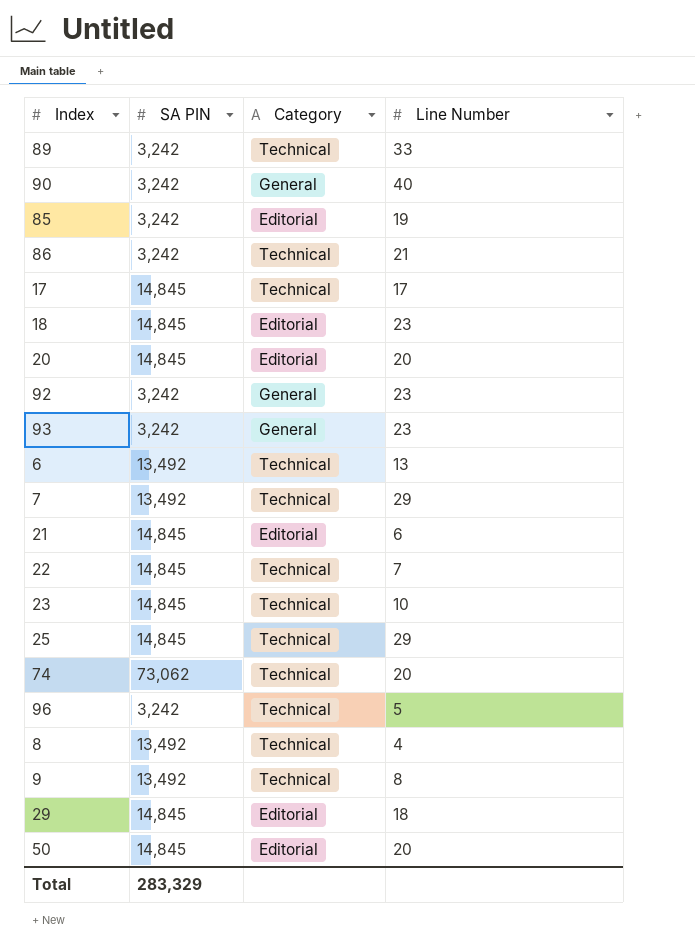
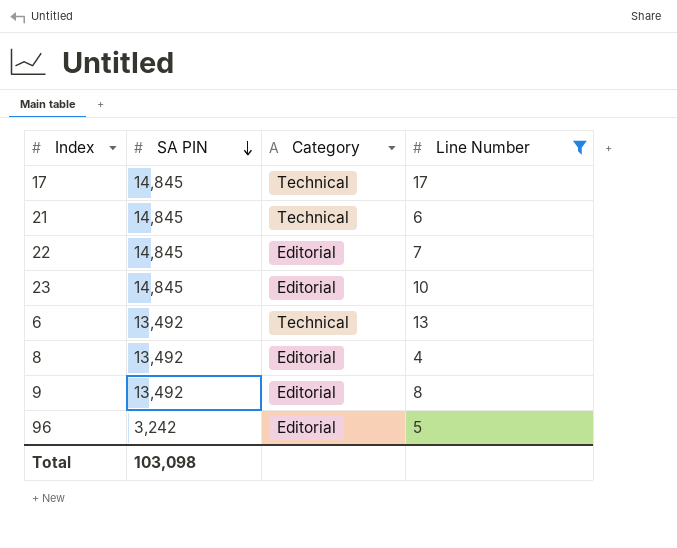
filter: none -> Line Number <= 17
row order: none -> SA PIN descending
21 | Category: Editorial -> Technical
22 | Category: Technical -> Editorial
23 | Category: Technical -> Editorial
8 | Category: Technical -> Editorial
9 | Category: Technical -> Editorial
96 | Category: Technical -> Editorial
Total | SA PIN: 283,329 -> 103,098

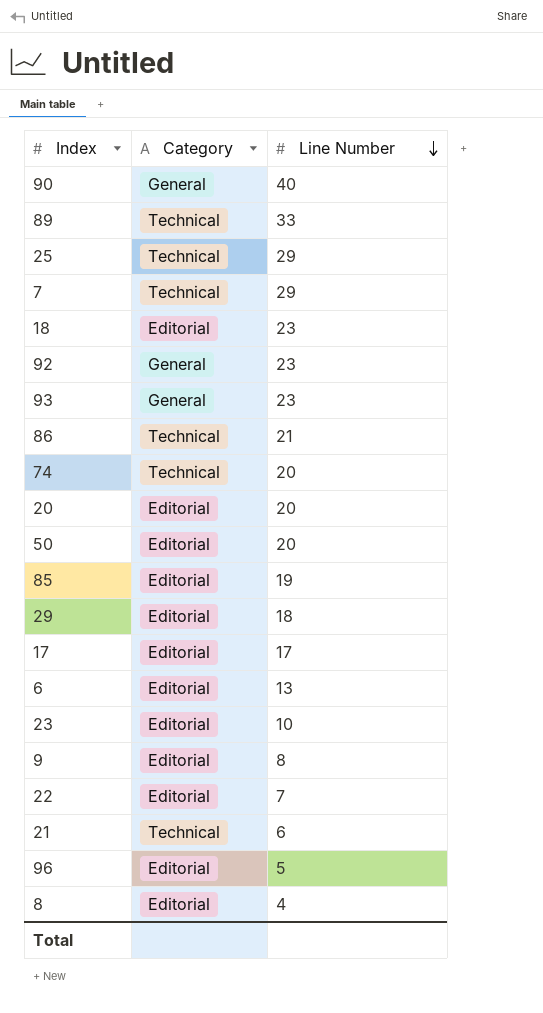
filter: Line Number <= 17 -> none
row order: SA PIN descending -> Line Number descending
column SA PIN | position: 2 -> none
17 | Category: Technical -> Editorial
6 | Category: Technical -> Editorial

